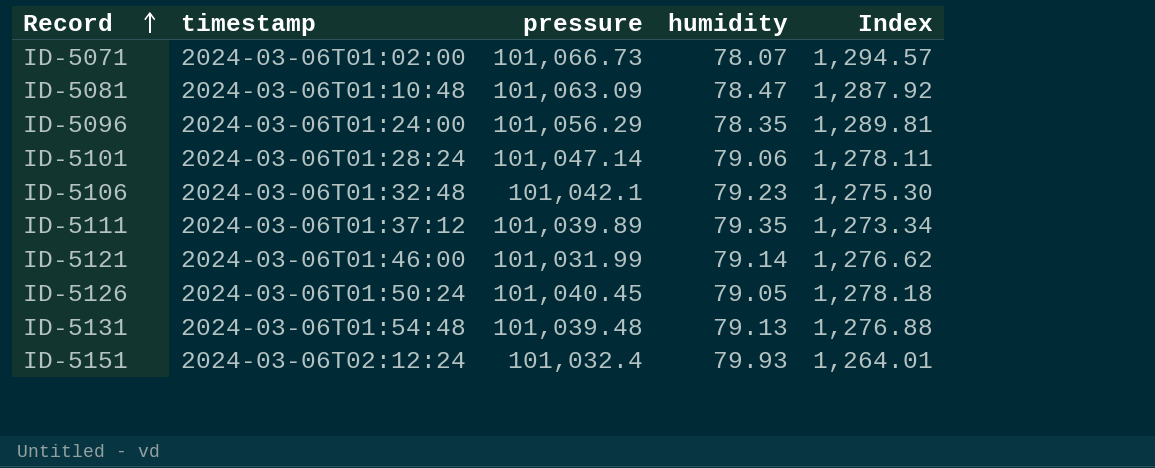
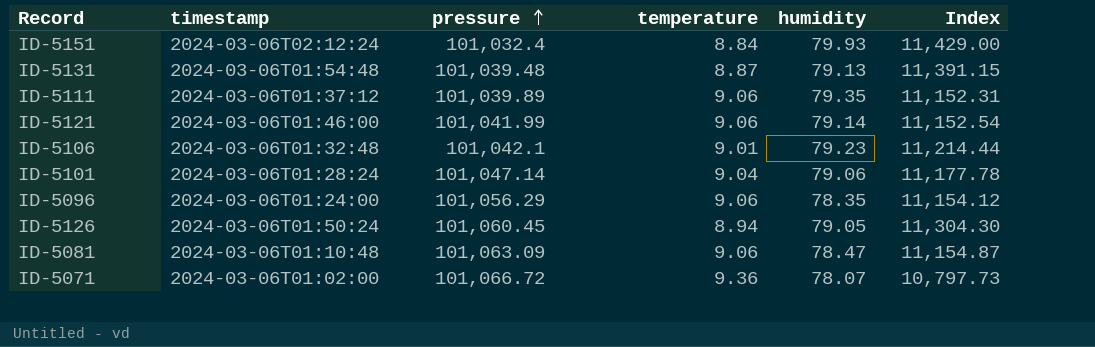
row order: Record ascending -> pressure ascending
column temperature | position: none -> 4
column Index | formula: [pressure] / [humidity] -> [pressure] / [temperature]
ID-5121 | pressure: 101,031.99 -> 101,041.99
ID-5126 | pressure: 101,040.45 -> 101,060.45
ID-5071 | pressure: 101,066.73 -> 101,066.72

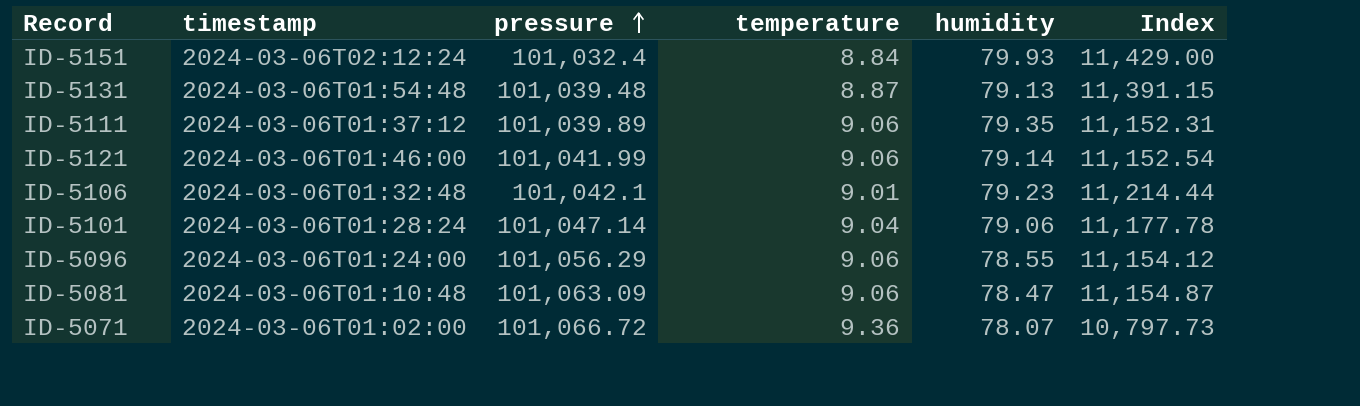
row ID-5126: 2024-03-06T01:50:24 | 101,060.45 | 8.94 | 79.05 | 11,304.30 -> none
ID-5096 | humidity: 78.35 -> 78.55

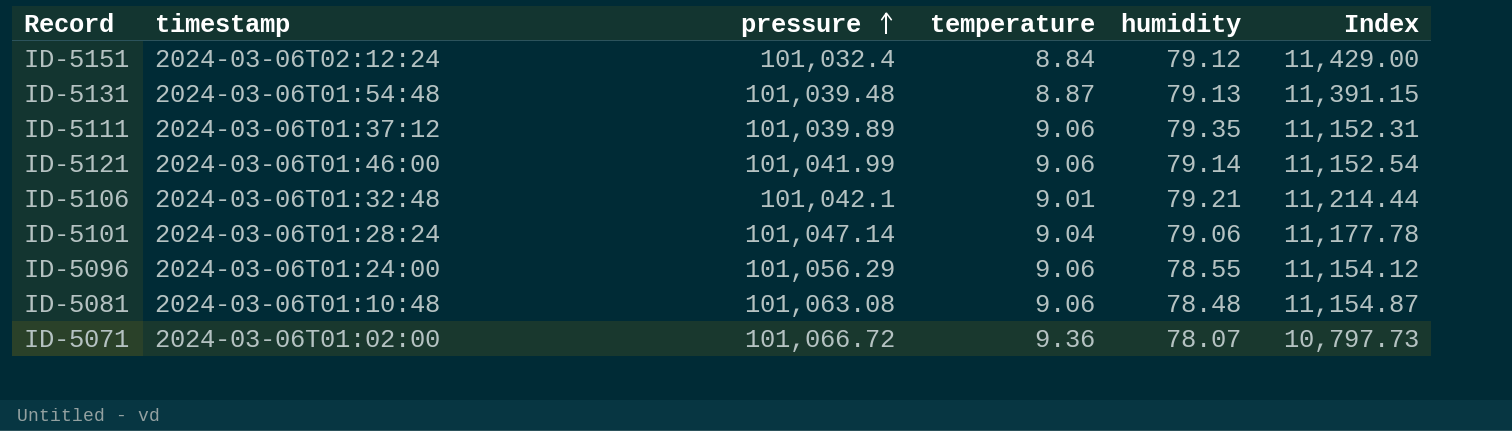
ID-5151 | humidity: 79.93 -> 79.12
ID-5106 | humidity: 79.23 -> 79.21
ID-5081 | pressure: 101,063.09 -> 101,063.08
ID-5081 | humidity: 78.47 -> 78.48

